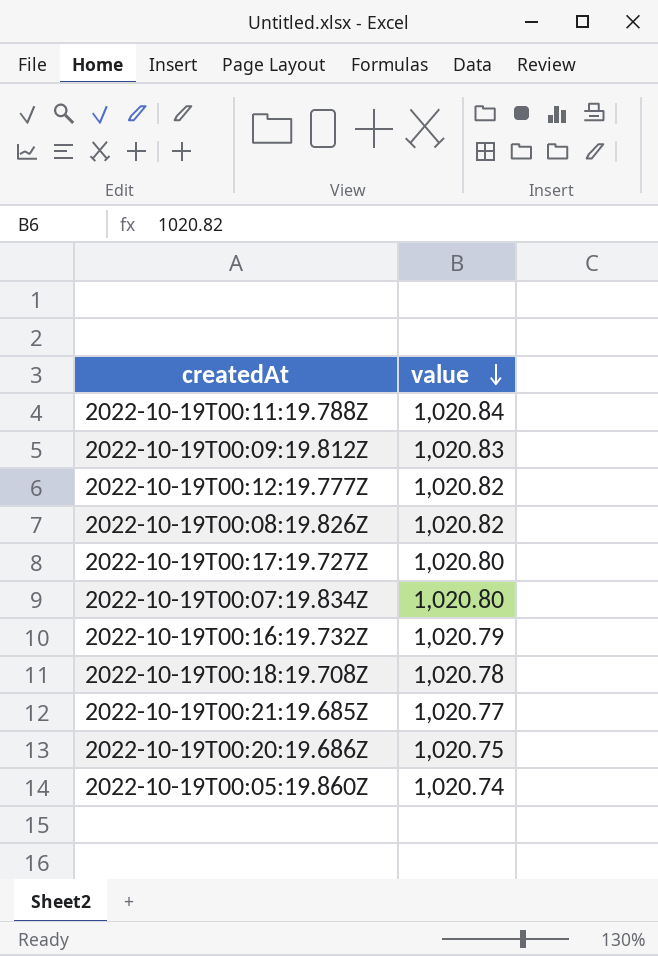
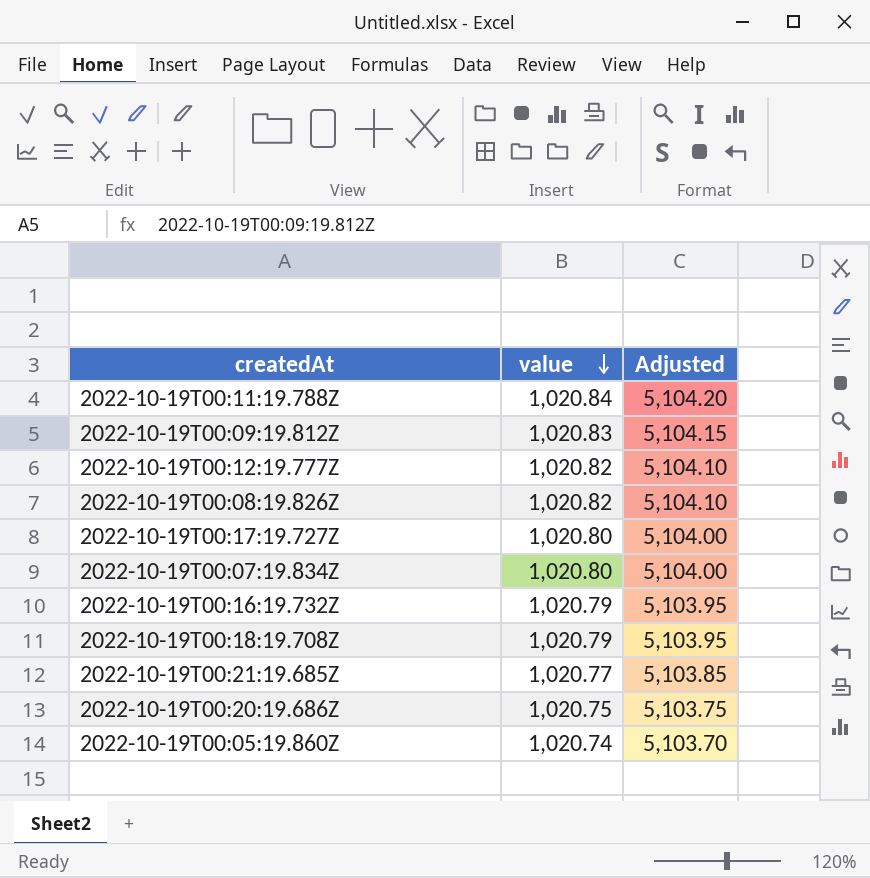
column Adjusted | formula: none -> [value] * 5
2022-10-19T00:18:19.708Z | value: 1,020.78 -> 1,020.79

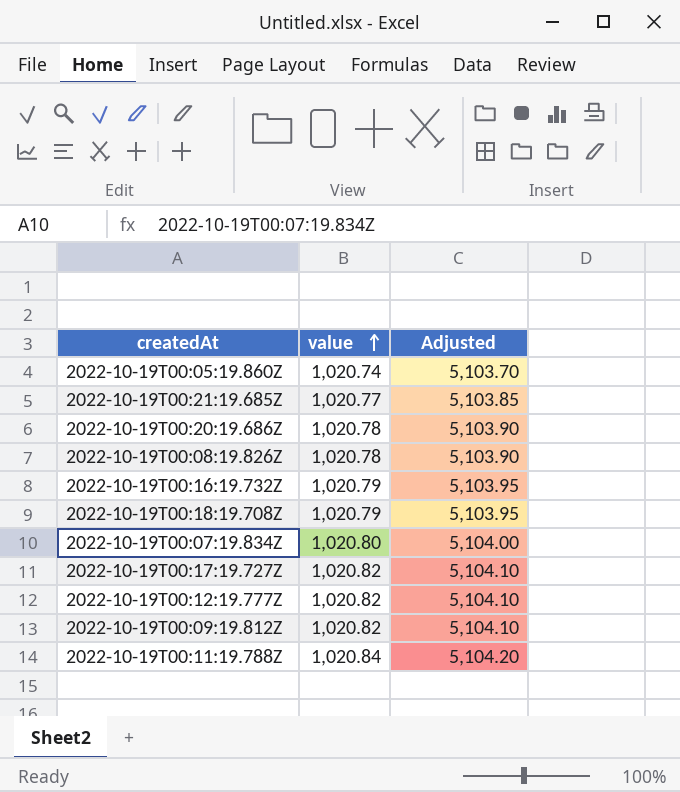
row order: value descending -> value ascending
2022-10-19T00:20:19.686Z | value: 1,020.75 -> 1,020.78
2022-10-19T00:20:19.686Z | Adjusted: 5,103.75 -> 5,103.90
2022-10-19T00:08:19.826Z | value: 1,020.82 -> 1,020.78
2022-10-19T00:08:19.826Z | Adjusted: 5,104.10 -> 5,103.90
2022-10-19T00:17:19.727Z | value: 1,020.80 -> 1,020.82
2022-10-19T00:17:19.727Z | Adjusted: 5,104.00 -> 5,104.10
2022-10-19T00:09:19.812Z | value: 1,020.83 -> 1,020.82
2022-10-19T00:09:19.812Z | Adjusted: 5,104.15 -> 5,104.10

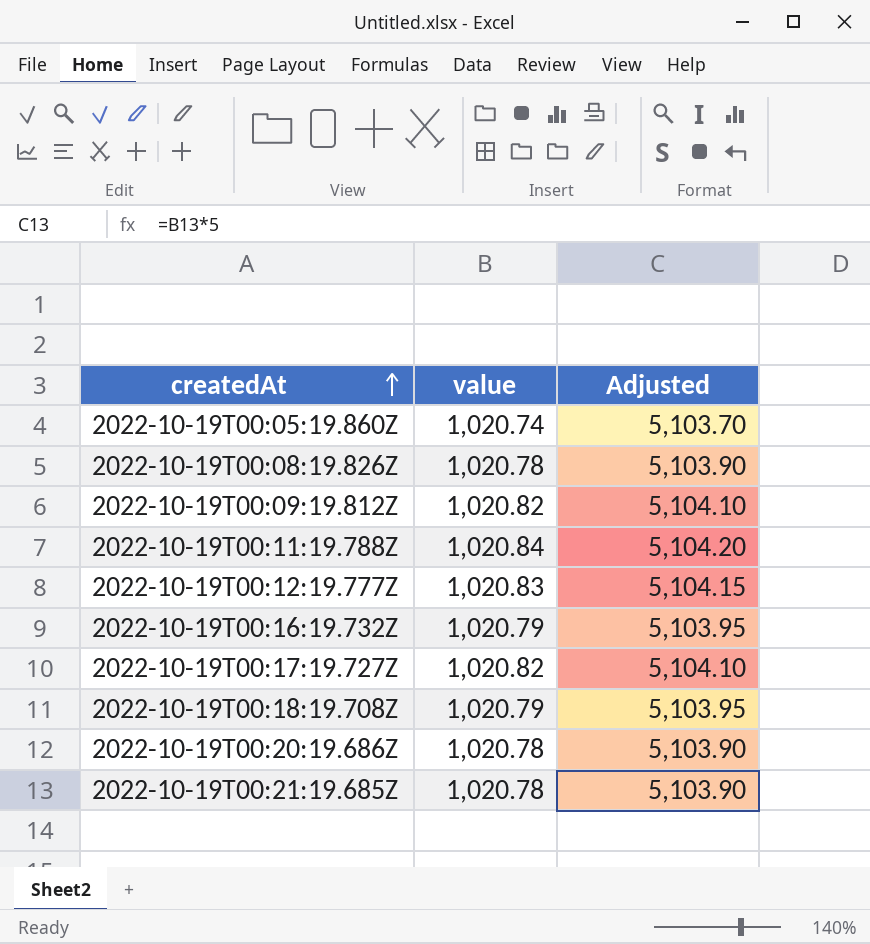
row order: value ascending -> createdAt ascending
row 2022-10-19T00:07:19.834Z: 1,020.80 | 5,104.00 -> none
2022-10-19T00:12:19.777Z | value: 1,020.82 -> 1,020.83
2022-10-19T00:12:19.777Z | Adjusted: 5,104.10 -> 5,104.15
2022-10-19T00:21:19.685Z | value: 1,020.77 -> 1,020.78
2022-10-19T00:21:19.685Z | Adjusted: 5,103.85 -> 5,103.90

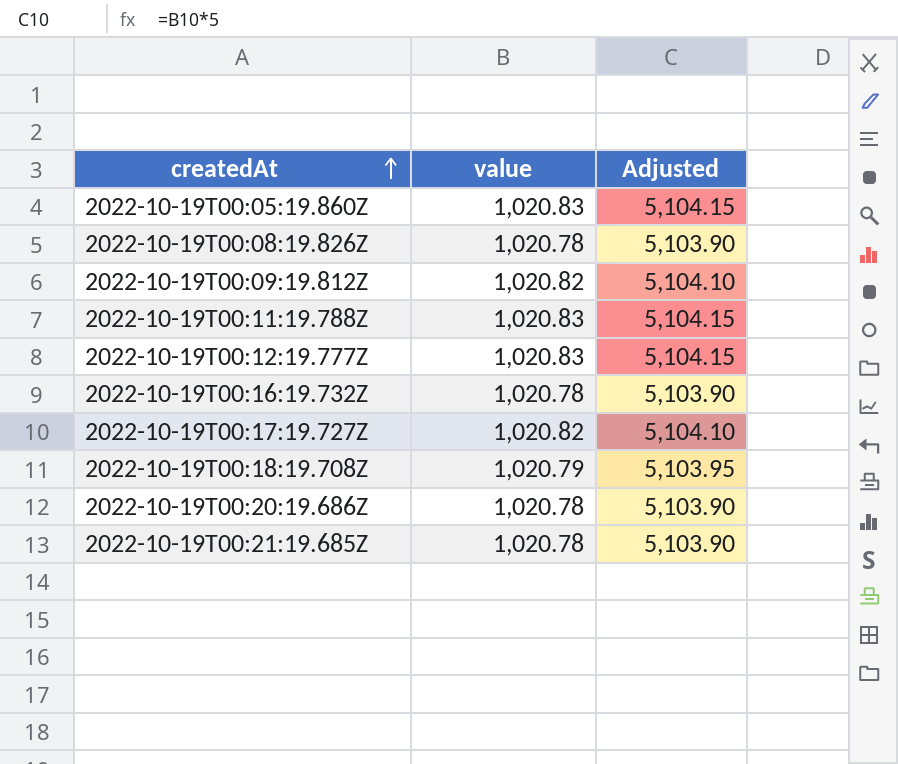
2022-10-19T00:05:19.860Z | value: 1,020.74 -> 1,020.83
2022-10-19T00:05:19.860Z | Adjusted: 5,103.70 -> 5,104.15
2022-10-19T00:11:19.788Z | value: 1,020.84 -> 1,020.83
2022-10-19T00:11:19.788Z | Adjusted: 5,104.20 -> 5,104.15
2022-10-19T00:16:19.732Z | value: 1,020.79 -> 1,020.78
2022-10-19T00:16:19.732Z | Adjusted: 5,103.95 -> 5,103.90

